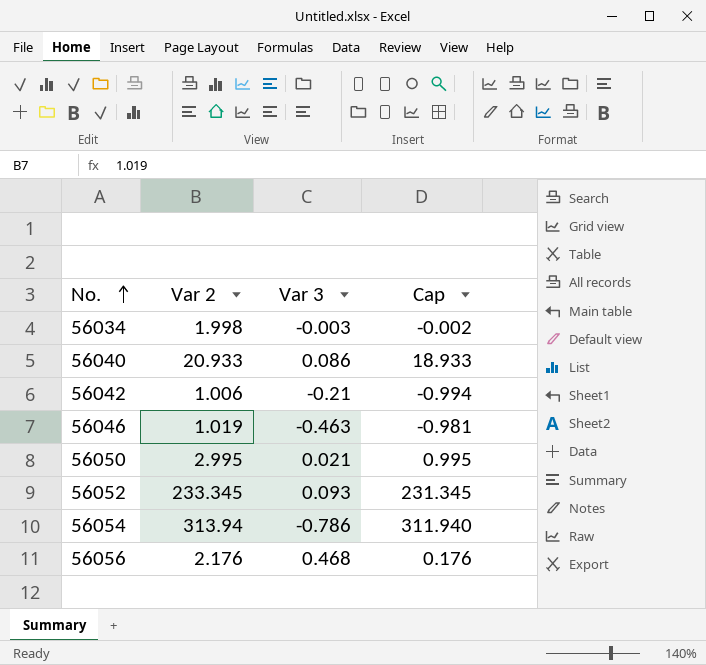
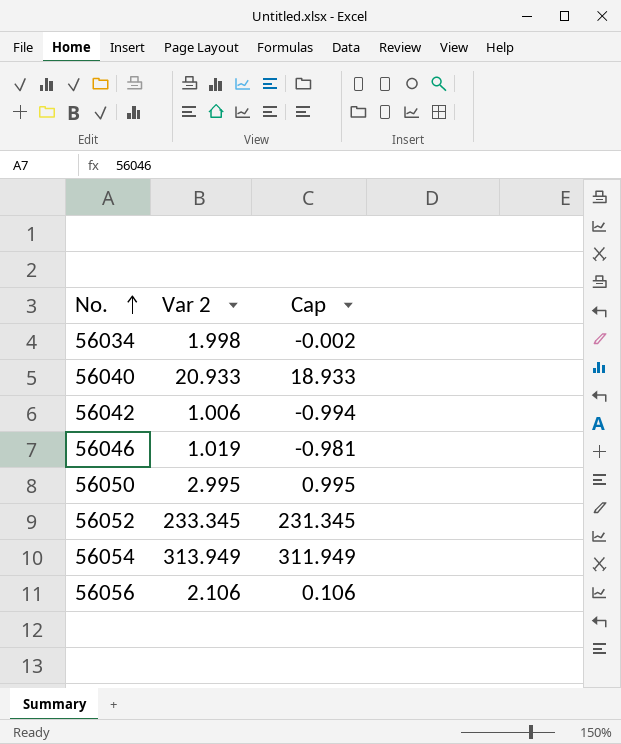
column Var 3 | position: 3 -> none
56054 | Var 2: 313.94 -> 313.949
56054 | Cap: 311.940 -> 311.949
56056 | Var 2: 2.176 -> 2.106
56056 | Cap: 0.176 -> 0.106

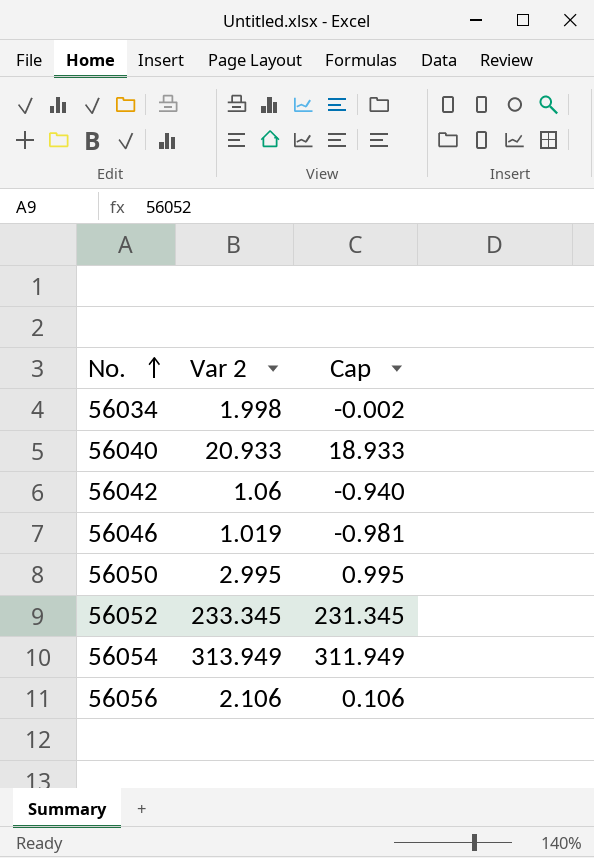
56042 | Var 2: 1.006 -> 1.06
56042 | Cap: -0.994 -> -0.940

